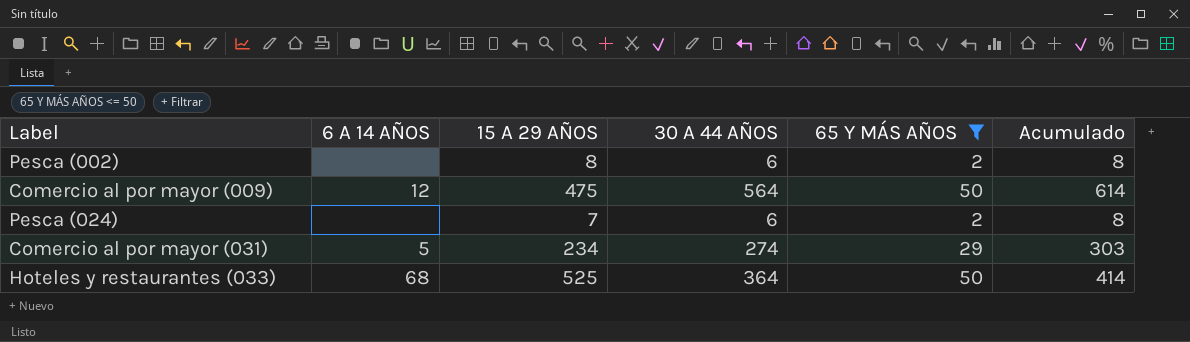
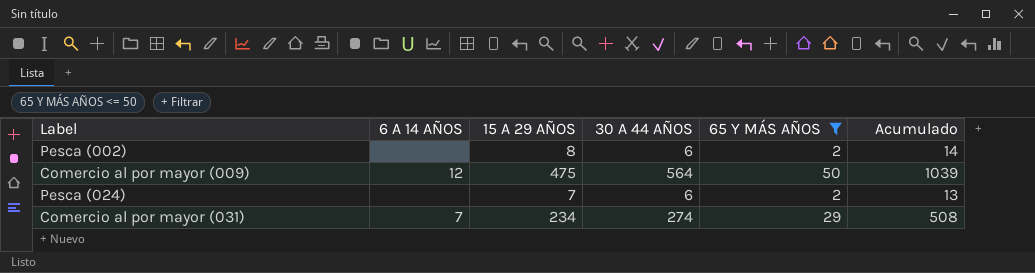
column Acumulado | formula: [30 A 44 AÑOS] + [65 Y MÁS AÑOS] -> [15 A 29 AÑOS] + [30 A 44 AÑOS]
row Hoteles y restaurantes (033): 68 | 525 | 364 | 50 | 414 -> none
Comercio al por mayor (031) | 6 A 14 AÑOS: 5 -> 7

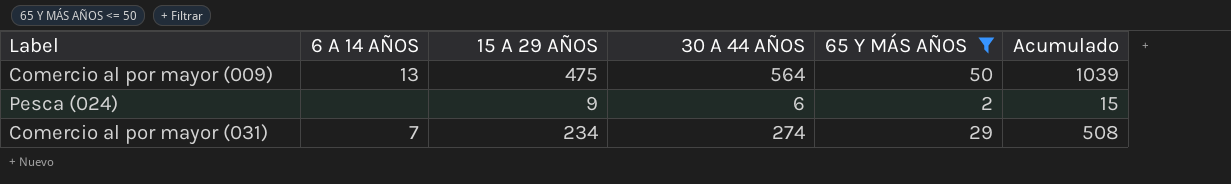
row Pesca (002): none | 8 | 6 | 2 | 14 -> none
Comercio al por mayor (009) | 6 A 14 AÑOS: 12 -> 13
Pesca (024) | 15 A 29 AÑOS: 7 -> 9
Pesca (024) | Acumulado: 13 -> 15

